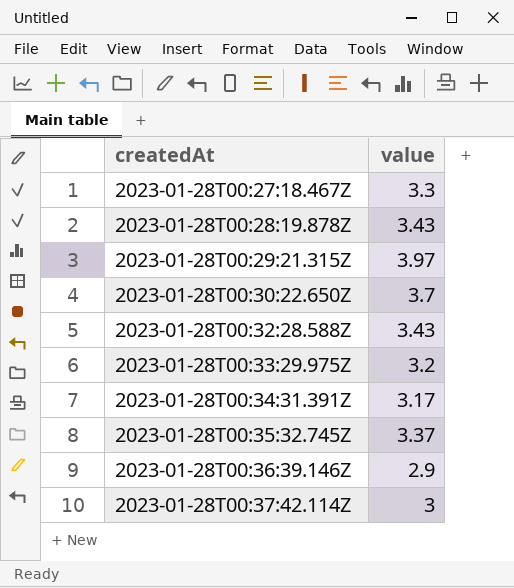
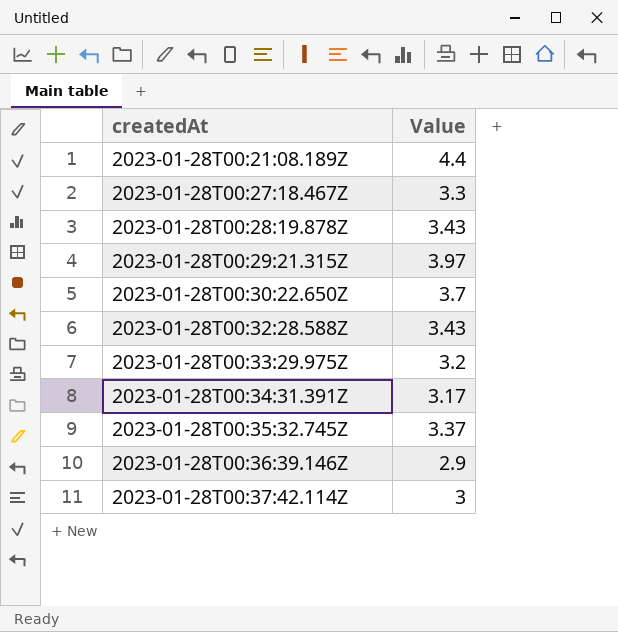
column name: value -> Value
row 2023-01-28T00:21:08.189Z: none -> 4.4

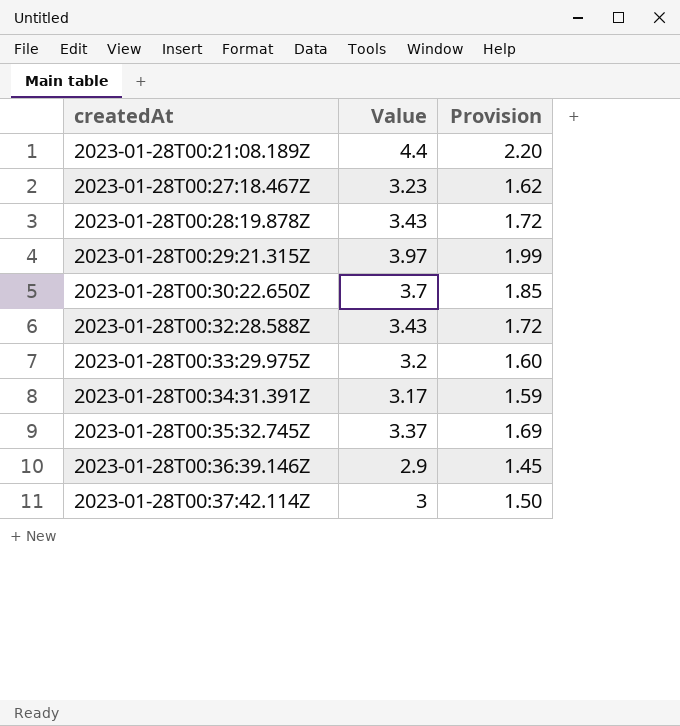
column Provision | formula: none -> [Value] * 0.5
2023-01-28T00:27:18.467Z | Value: 3.3 -> 3.23

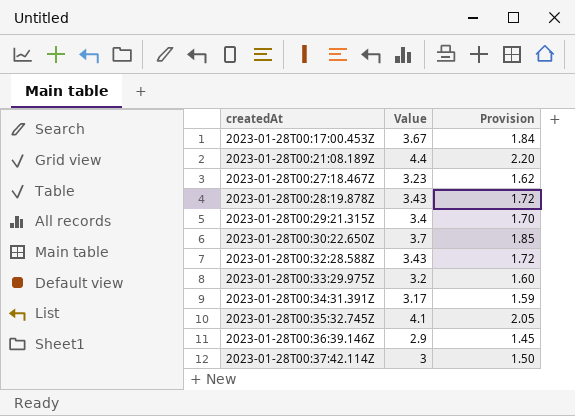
row 2023-01-28T00:17:00.453Z: none -> 3.67 | 1.84
2023-01-28T00:29:21.315Z | Value: 3.97 -> 3.4
2023-01-28T00:29:21.315Z | Provision: 1.99 -> 1.70
2023-01-28T00:35:32.745Z | Value: 3.37 -> 4.1
2023-01-28T00:35:32.745Z | Provision: 1.69 -> 2.05

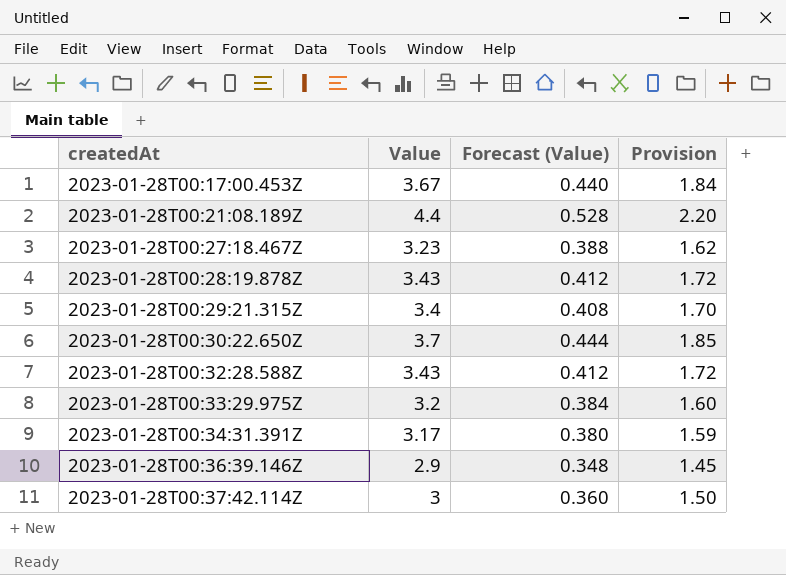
column Forecast (Value) | formula: none -> [Value] * 0.12
row 2023-01-28T00:35:32.745Z: 4.1 | 2.05 -> none

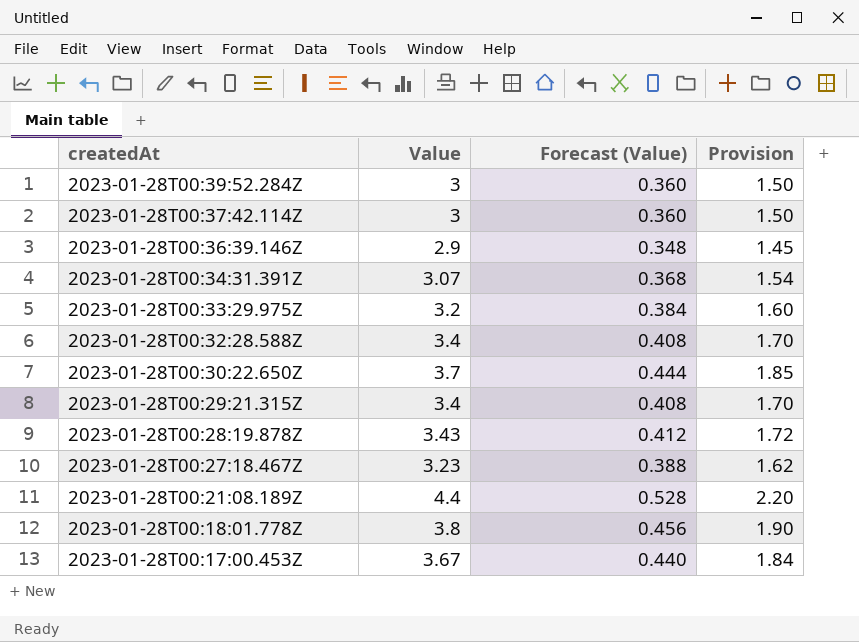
row order: createdAt ascending -> createdAt descending
row 2023-01-28T00:39:52.284Z: none -> 3 | 0.360 | 1.50
2023-01-28T00:34:31.391Z | Value: 3.17 -> 3.07
2023-01-28T00:34:31.391Z | Forecast (Value): 0.380 -> 0.368
2023-01-28T00:34:31.391Z | Provision: 1.59 -> 1.54
2023-01-28T00:32:28.588Z | Value: 3.43 -> 3.4
2023-01-28T00:32:28.588Z | Forecast (Value): 0.412 -> 0.408
2023-01-28T00:32:28.588Z | Provision: 1.72 -> 1.70
row 2023-01-28T00:18:01.778Z: none -> 3.8 | 0.456 | 1.90

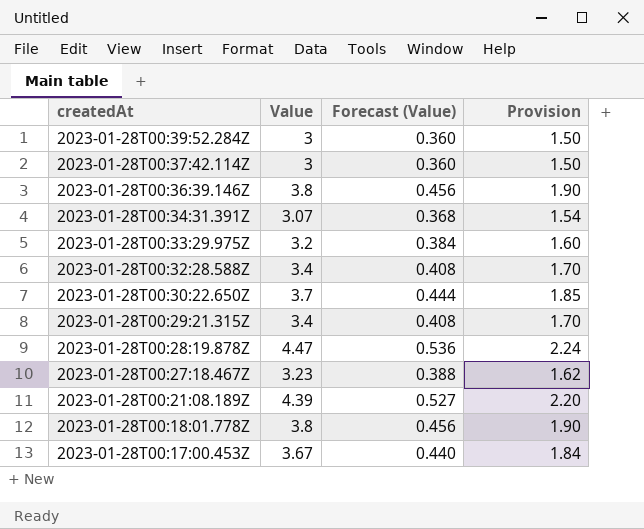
2023-01-28T00:36:39.146Z | Value: 2.9 -> 3.8
2023-01-28T00:36:39.146Z | Forecast (Value): 0.348 -> 0.456
2023-01-28T00:36:39.146Z | Provision: 1.45 -> 1.90
2023-01-28T00:28:19.878Z | Value: 3.43 -> 4.47
2023-01-28T00:28:19.878Z | Forecast (Value): 0.412 -> 0.536
2023-01-28T00:28:19.878Z | Provision: 1.72 -> 2.24
2023-01-28T00:21:08.189Z | Value: 4.4 -> 4.39
2023-01-28T00:21:08.189Z | Forecast (Value): 0.528 -> 0.527

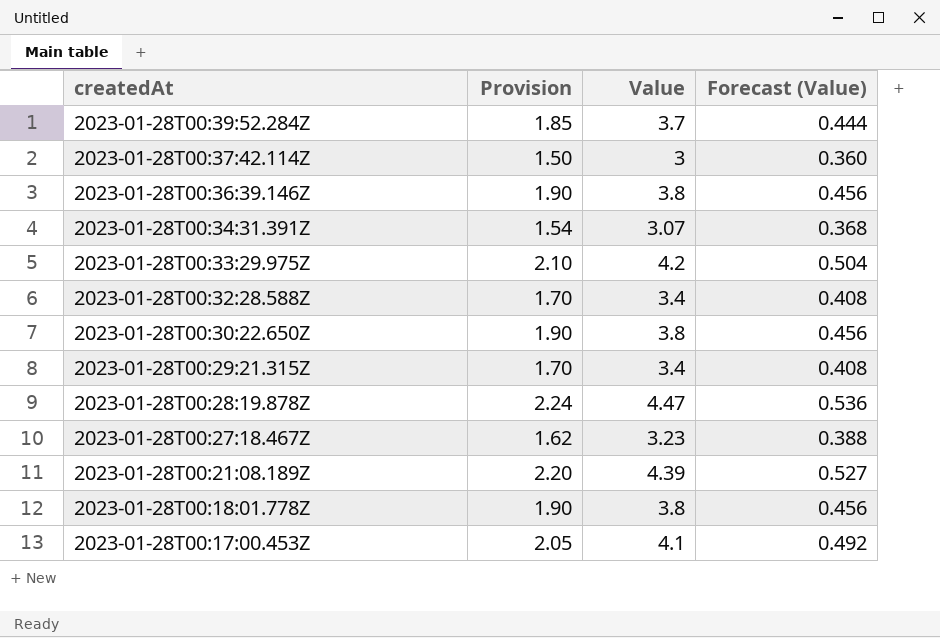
column Provision | position: 4 -> 2
2023-01-28T00:39:52.284Z | Provision: 1.50 -> 1.85
2023-01-28T00:39:52.284Z | Value: 3 -> 3.7
2023-01-28T00:39:52.284Z | Forecast (Value): 0.360 -> 0.444
2023-01-28T00:33:29.975Z | Provision: 1.60 -> 2.10
2023-01-28T00:33:29.975Z | Value: 3.2 -> 4.2
2023-01-28T00:33:29.975Z | Forecast (Value): 0.384 -> 0.504
2023-01-28T00:30:22.650Z | Provision: 1.85 -> 1.90
2023-01-28T00:30:22.650Z | Value: 3.7 -> 3.8
2023-01-28T00:30:22.650Z | Forecast (Value): 0.444 -> 0.456
2023-01-28T00:17:00.453Z | Provision: 1.84 -> 2.05
2023-01-28T00:17:00.453Z | Value: 3.67 -> 4.1
2023-01-28T00:17:00.453Z | Forecast (Value): 0.440 -> 0.492

